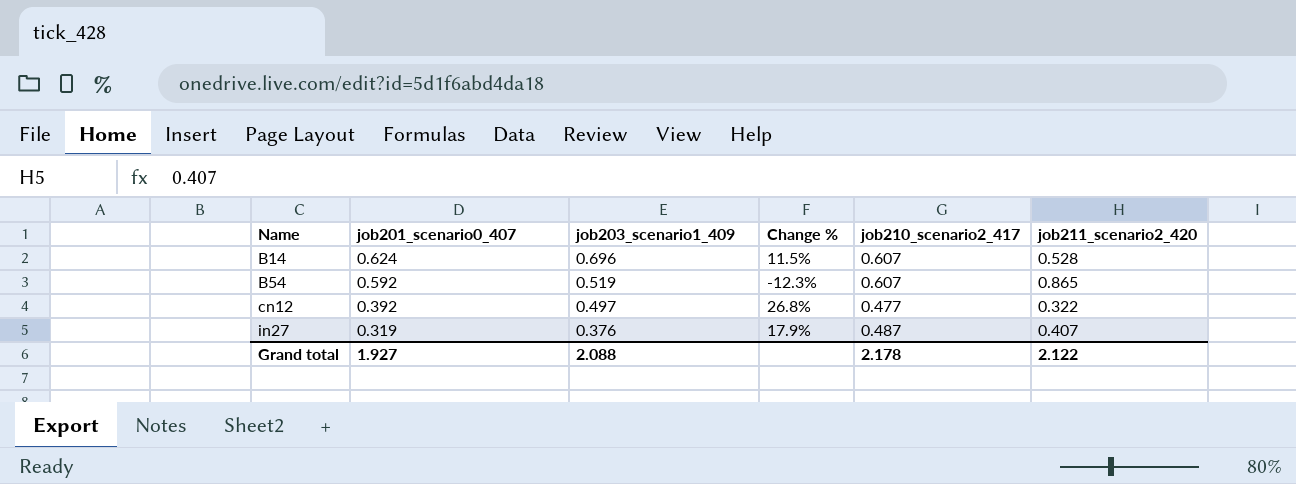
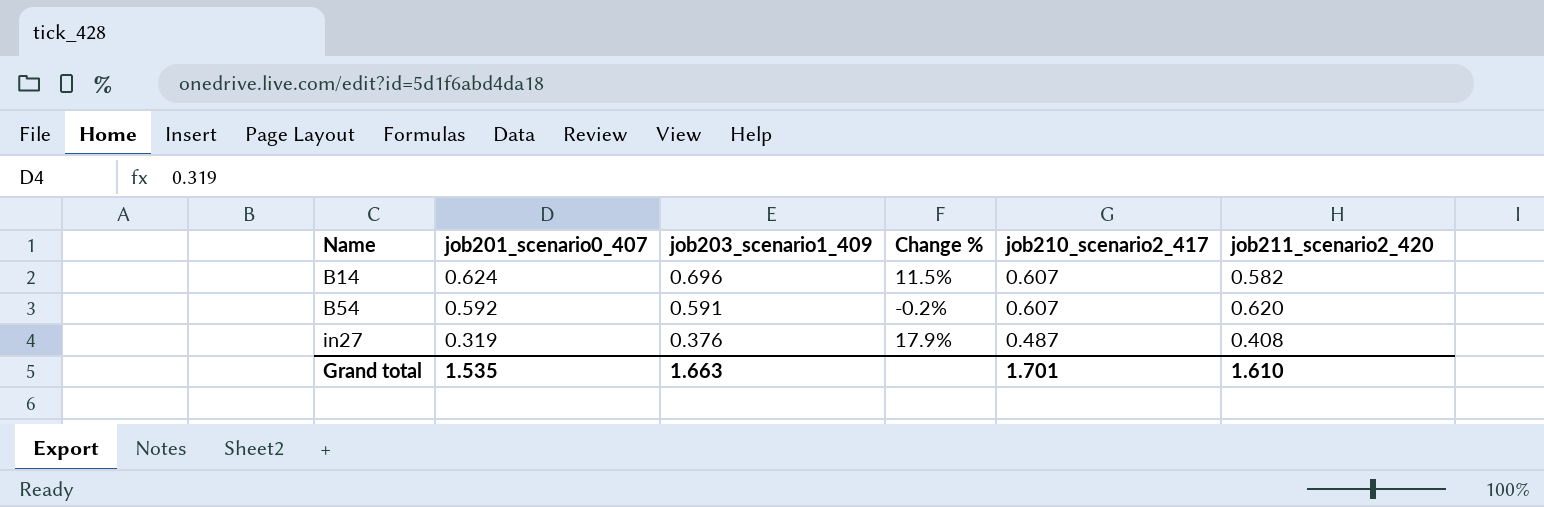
row cn12: 0.392 | 0.497 | 26.8% | 0.477 | 0.322 -> none
B14 | job211_scenario2_420: 0.528 -> 0.582
B54 | job203_scenario1_409: 0.519 -> 0.591
B54 | Change %: -12.3% -> -0.2%
B54 | job211_scenario2_420: 0.865 -> 0.620
in27 | job211_scenario2_420: 0.407 -> 0.408
Grand total | job201_scenario0_407: 1.927 -> 1.535
Grand total | job203_scenario1_409: 2.088 -> 1.663
Grand total | job210_scenario2_417: 2.178 -> 1.701
Grand total | job211_scenario2_420: 2.122 -> 1.610

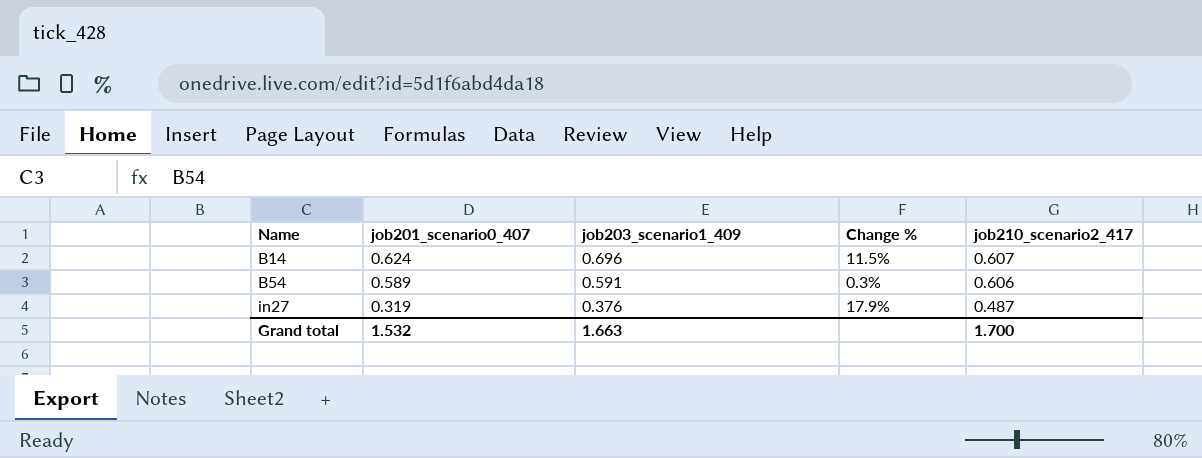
column job211_scenario2_420 | position: 6 -> none
B54 | job201_scenario0_407: 0.592 -> 0.589
B54 | Change %: -0.2% -> 0.3%
B54 | job210_scenario2_417: 0.607 -> 0.606
Grand total | job201_scenario0_407: 1.535 -> 1.532
Grand total | job210_scenario2_417: 1.701 -> 1.700

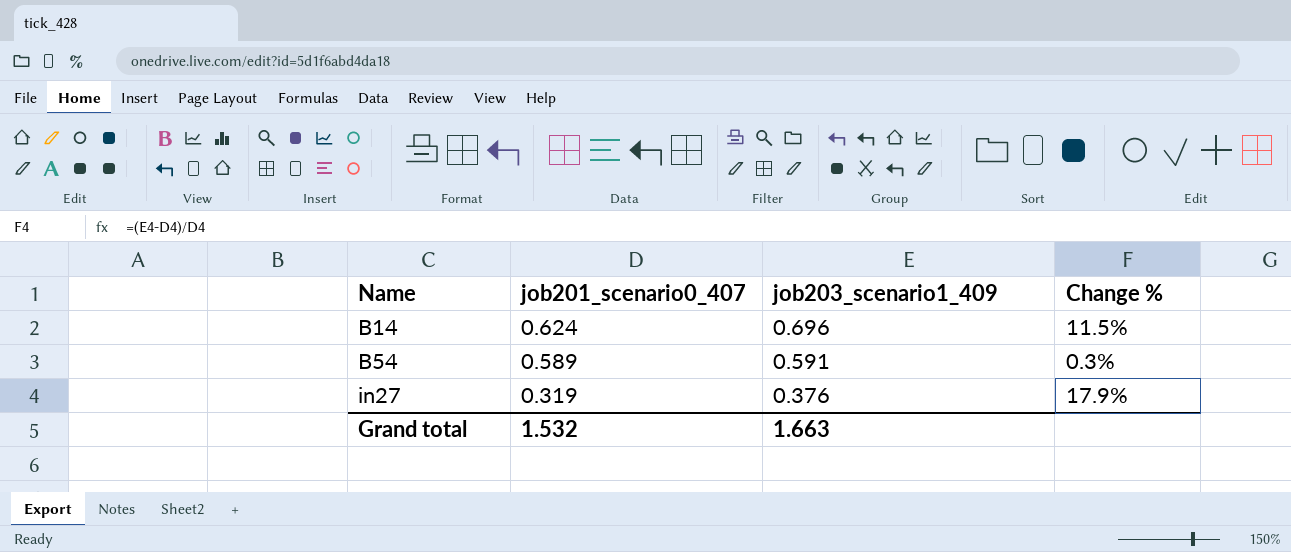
column job210_scenario2_417 | position: 5 -> none

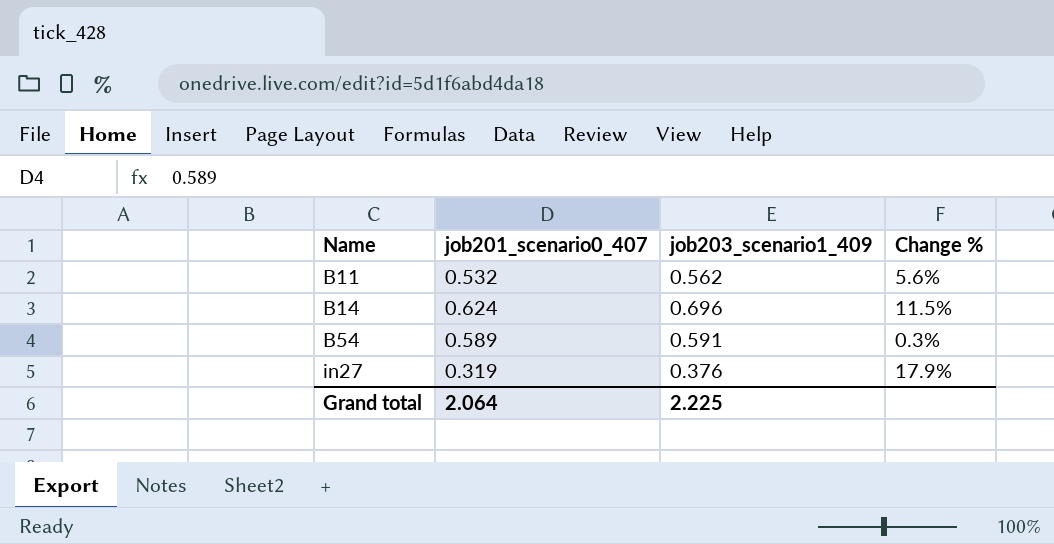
row B11: none -> 0.532 | 0.562 | 5.6%
Grand total | job201_scenario0_407: 1.532 -> 2.064
Grand total | job203_scenario1_409: 1.663 -> 2.225

